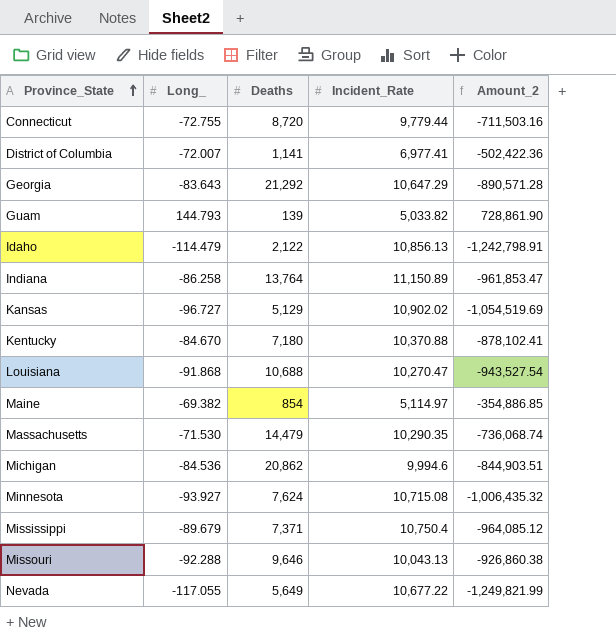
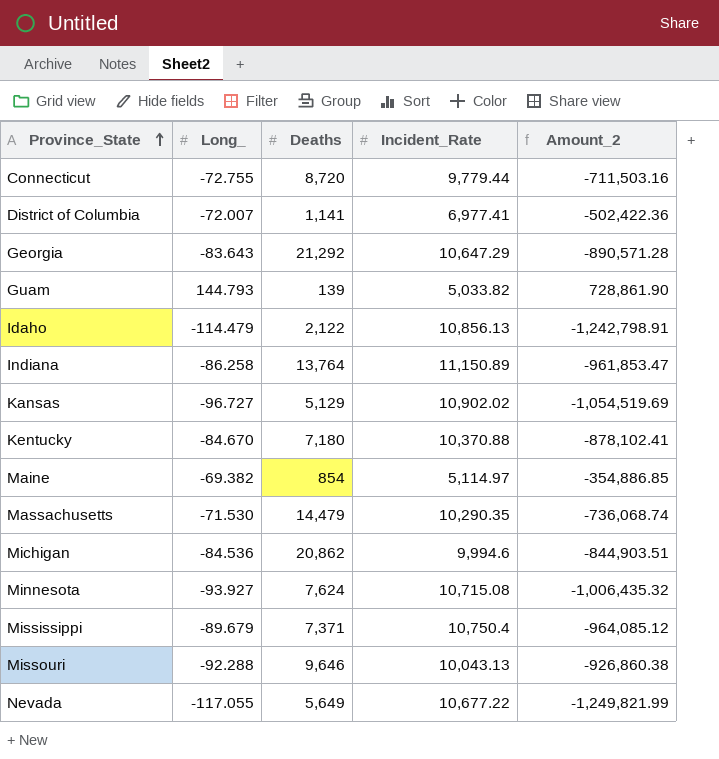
row Louisiana: -91.868 | 10,688 | 10,270.47 | -943,527.54 -> none

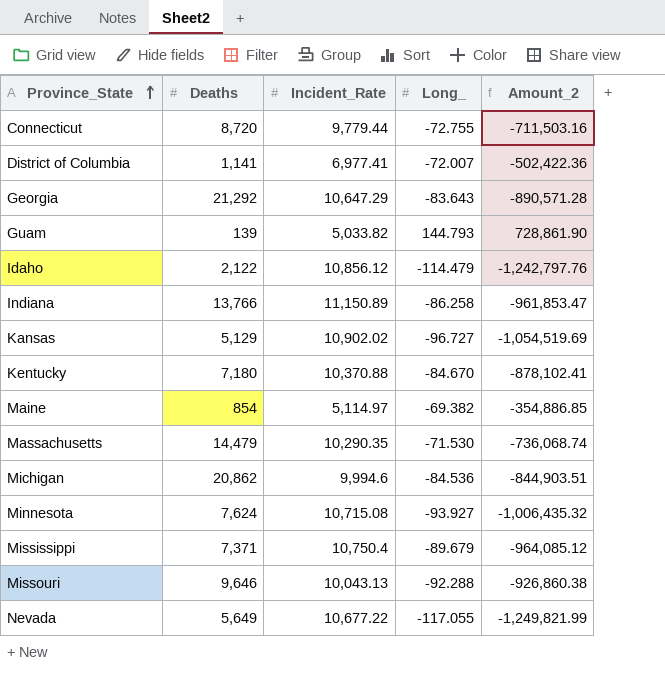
column Long_ | position: 2 -> 4
Idaho | Incident_Rate: 10,856.13 -> 10,856.12
Idaho | Amount_2: -1,242,798.91 -> -1,242,797.76
Indiana | Deaths: 13,764 -> 13,766

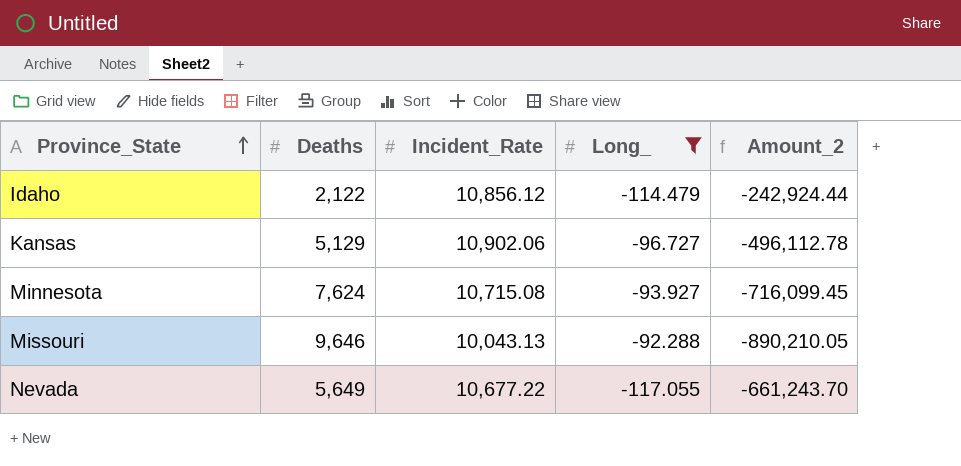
filter: none -> Long_ <= -92.288
column Amount_2 | formula: [Incident_Rate] * [Long_] -> [Deaths] * [Long_]
Kansas | Incident_Rate: 10,902.02 -> 10,902.06

